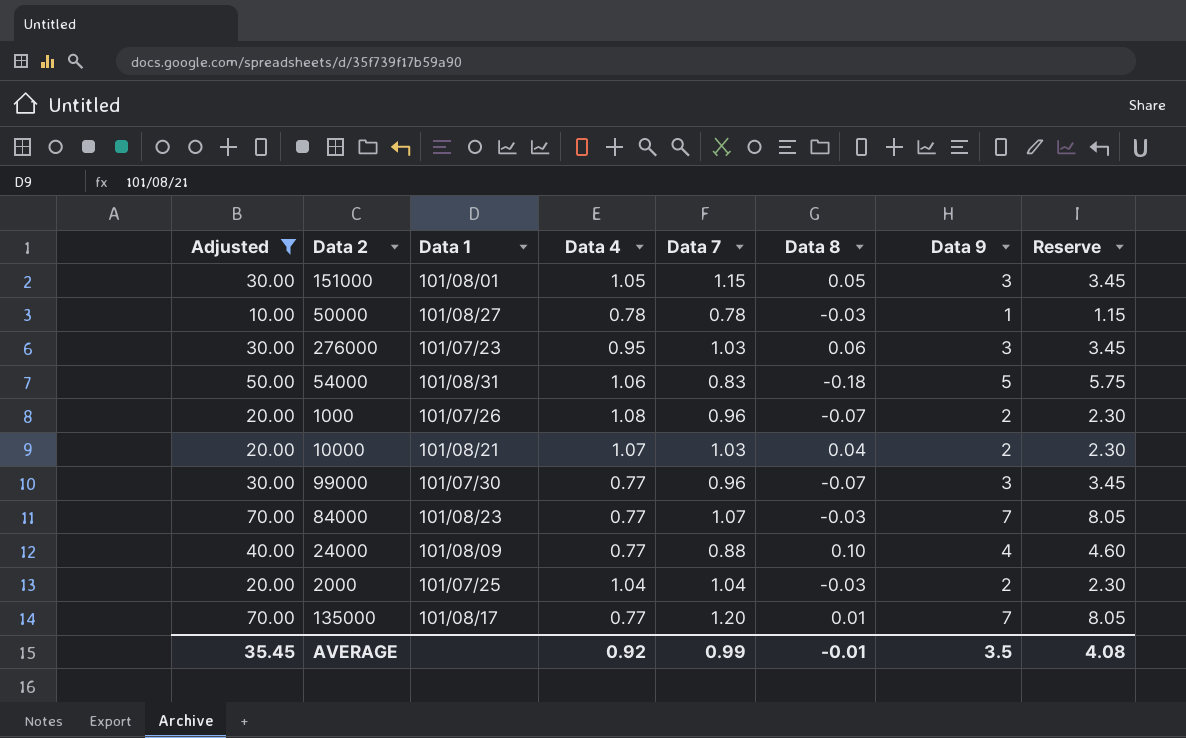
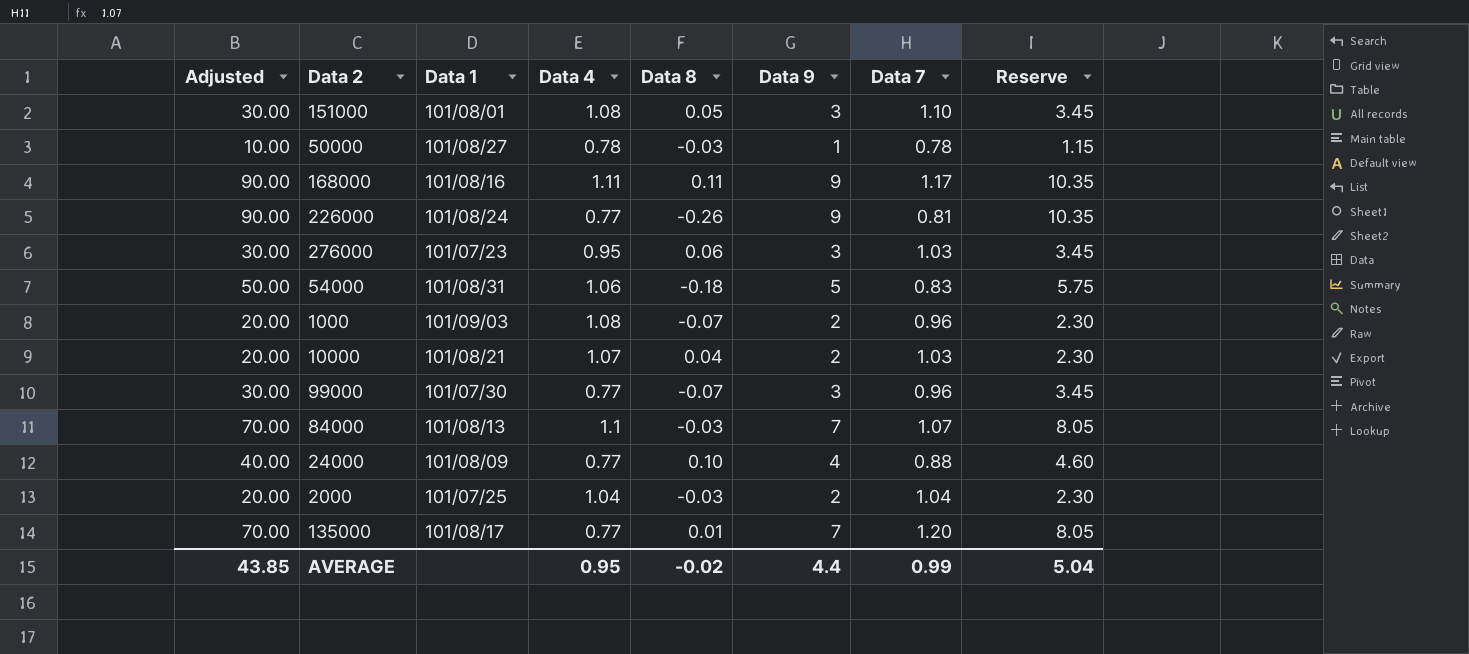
filter: Adjusted != 90.00 -> none
column Data 7 | position: 5 -> 7
151000 | Data 4: 1.05 -> 1.08
151000 | Data 7: 1.15 -> 1.10
1000 | Data 1: 101/07/26 -> 101/09/03
84000 | Data 1: 101/08/23 -> 101/08/13
84000 | Data 4: 0.77 -> 1.1
AVERAGE | Adjusted: 35.45 -> 43.85
AVERAGE | Data 4: 0.92 -> 0.95
AVERAGE | Data 8: -0.01 -> -0.02
AVERAGE | Data 9: 3.5 -> 4.4
AVERAGE | Reserve: 4.08 -> 5.04

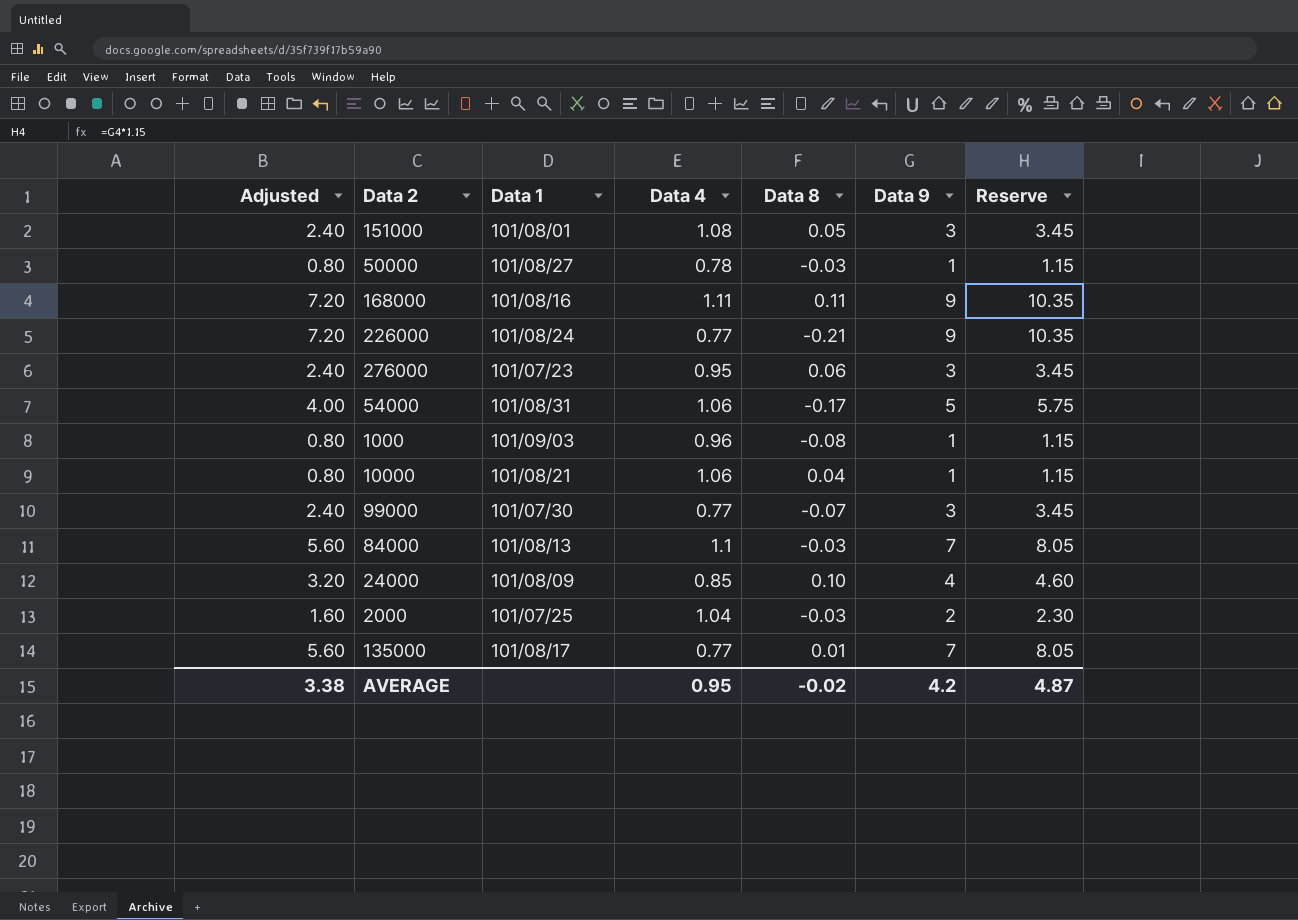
column Data 7 | position: 7 -> none
column Adjusted | formula: [Data 9] * 10 -> [Data 9] * 0.8
226000 | Data 8: -0.26 -> -0.21
54000 | Data 8: -0.18 -> -0.17
1000 | Data 4: 1.08 -> 0.96
1000 | Data 8: -0.07 -> -0.08
1000 | Data 9: 2 -> 1
1000 | Reserve: 2.30 -> 1.15
10000 | Data 4: 1.07 -> 1.06
10000 | Data 9: 2 -> 1
10000 | Reserve: 2.30 -> 1.15
24000 | Data 4: 0.77 -> 0.85
AVERAGE | Adjusted: 43.85 -> 3.38
AVERAGE | Data 9: 4.4 -> 4.2
AVERAGE | Reserve: 5.04 -> 4.87

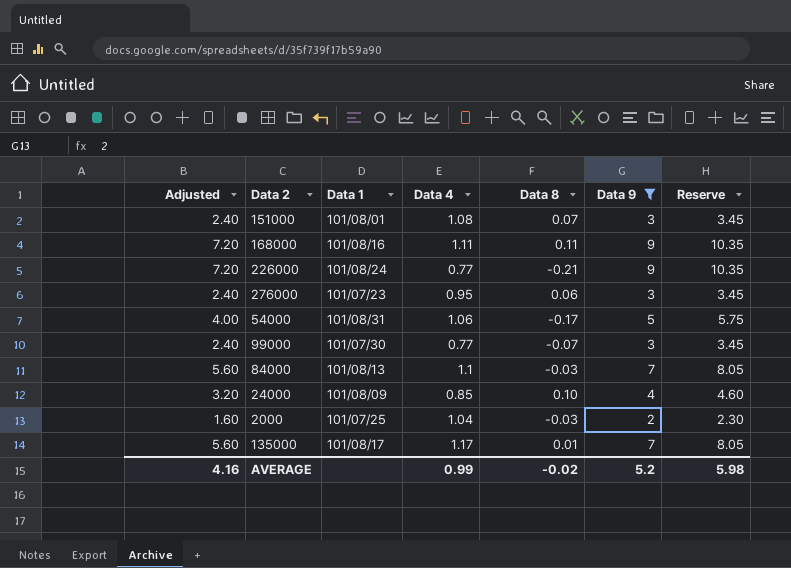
filter: none -> Data 9 != 1
151000 | Data 8: 0.05 -> 0.07
135000 | Data 4: 0.77 -> 1.17
AVERAGE | Adjusted: 3.38 -> 4.16
AVERAGE | Data 4: 0.95 -> 0.99
AVERAGE | Data 9: 4.2 -> 5.2
AVERAGE | Reserve: 4.87 -> 5.98

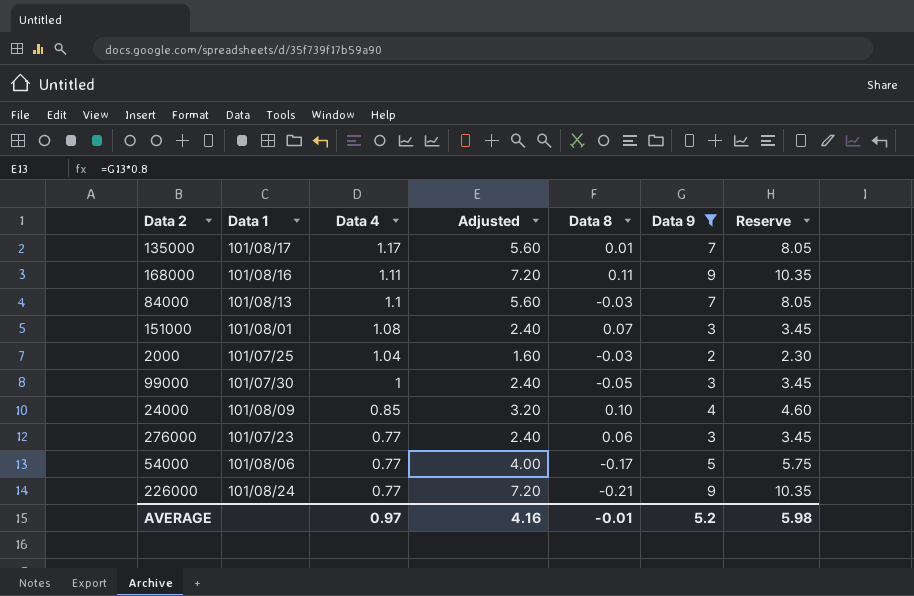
row order: none -> Data 4 descending
column Adjusted | position: 1 -> 4
99000 | Data 4: 0.77 -> 1
99000 | Data 8: -0.07 -> -0.05
276000 | Data 4: 0.95 -> 0.77
54000 | Data 1: 101/08/31 -> 101/08/06
54000 | Data 4: 1.06 -> 0.77
AVERAGE | Data 4: 0.99 -> 0.97
AVERAGE | Data 8: -0.02 -> -0.01

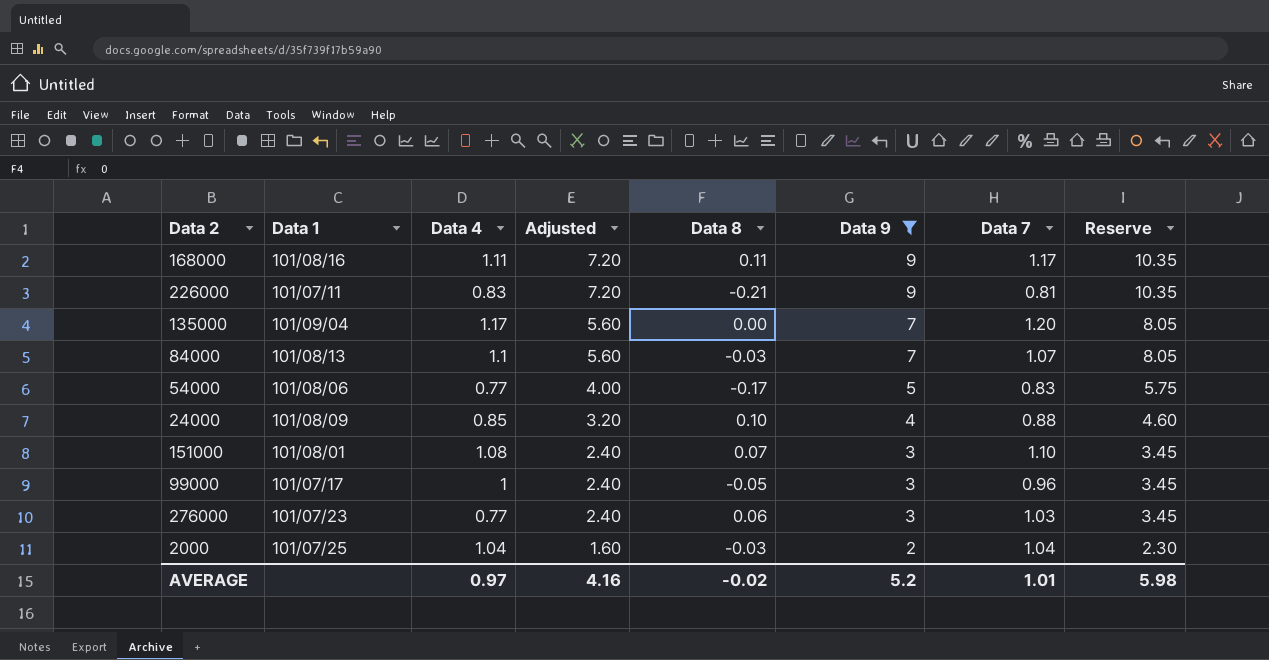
row order: Data 4 descending -> Adjusted descending
column Data 7 | position: none -> 7
226000 | Data 1: 101/08/24 -> 101/07/11
226000 | Data 4: 0.77 -> 0.83
135000 | Data 1: 101/08/17 -> 101/09/04
135000 | Data 8: 0.01 -> 0.00
99000 | Data 1: 101/07/30 -> 101/07/17
AVERAGE | Data 8: -0.01 -> -0.02

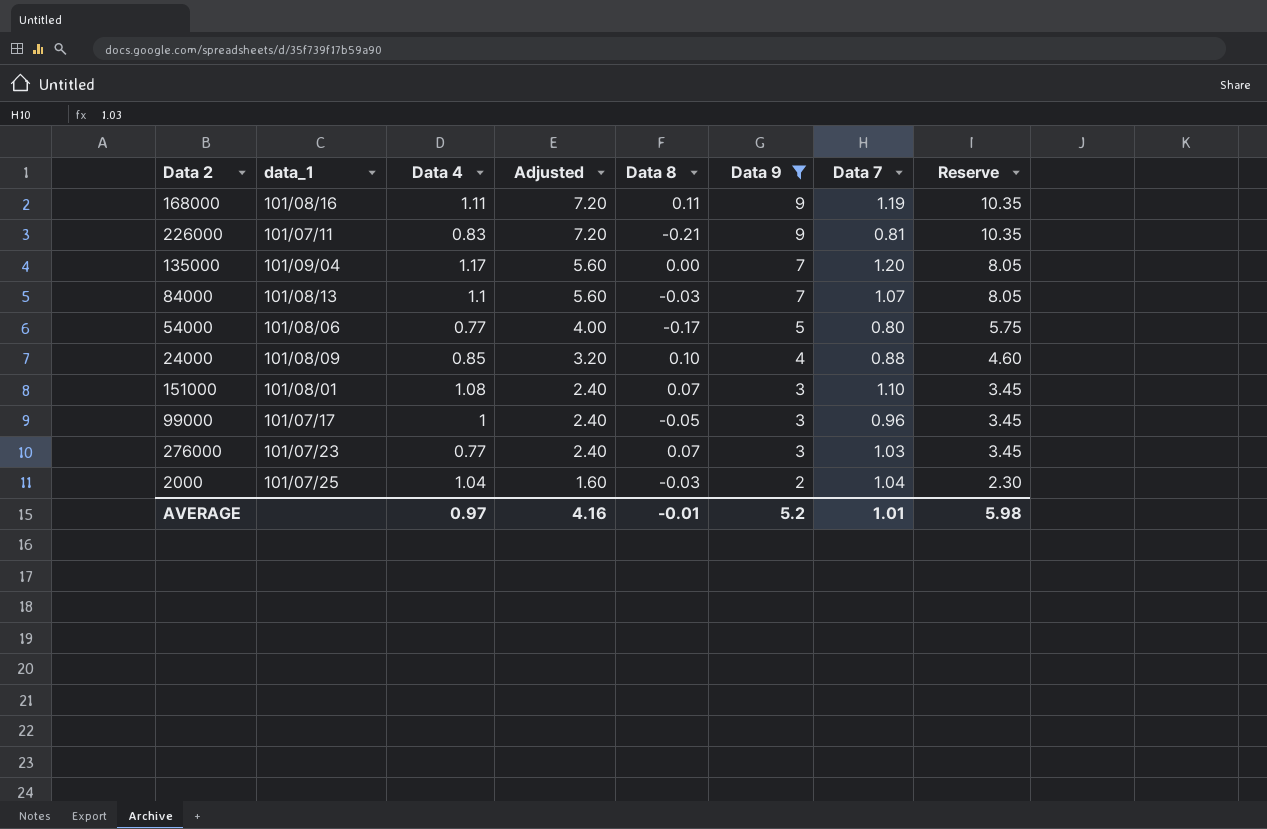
column name: Data 1 -> data_1
168000 | Data 7: 1.17 -> 1.19
54000 | Data 7: 0.83 -> 0.80
276000 | Data 8: 0.06 -> 0.07
AVERAGE | Data 8: -0.02 -> -0.01

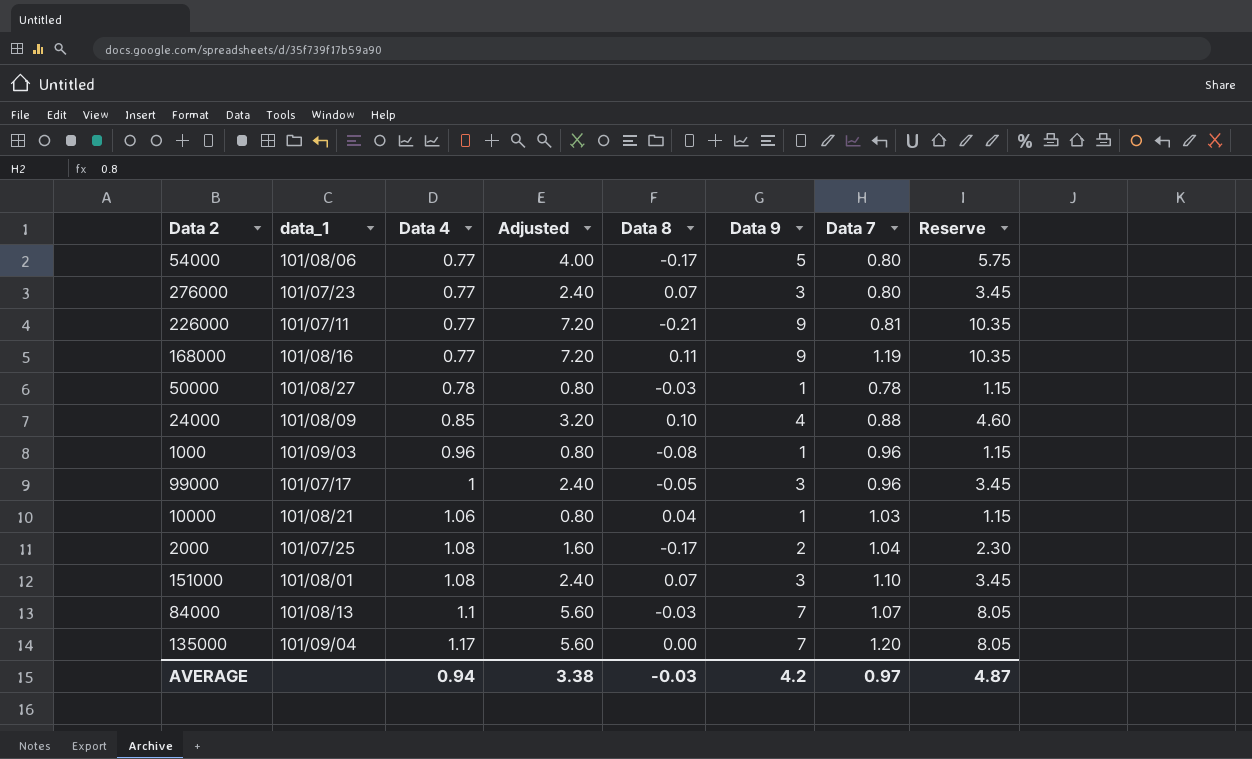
filter: Data 9 != 1 -> none
row order: Adjusted descending -> Data 4 ascending
276000 | Data 7: 1.03 -> 0.80
226000 | Data 4: 0.83 -> 0.77
168000 | Data 4: 1.11 -> 0.77
2000 | Data 4: 1.04 -> 1.08
2000 | Data 8: -0.03 -> -0.17
AVERAGE | Data 4: 0.97 -> 0.94
AVERAGE | Adjusted: 4.16 -> 3.38
AVERAGE | Data 8: -0.01 -> -0.03
AVERAGE | Data 9: 5.2 -> 4.2
AVERAGE | Data 7: 1.01 -> 0.97
AVERAGE | Reserve: 5.98 -> 4.87

